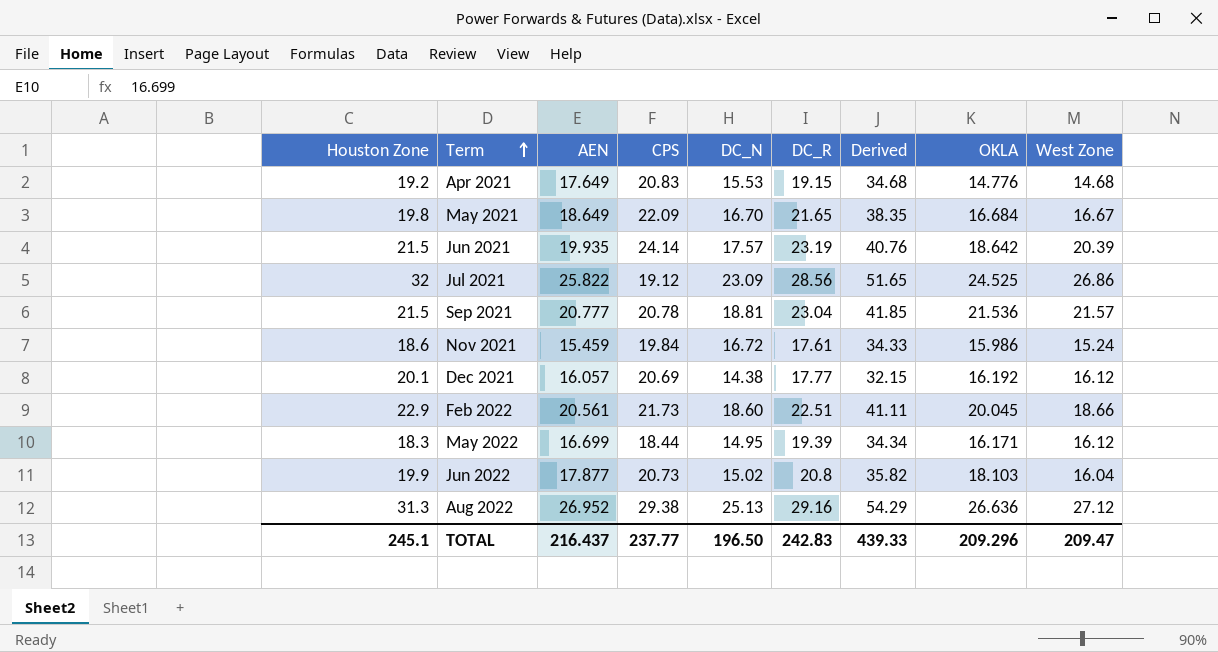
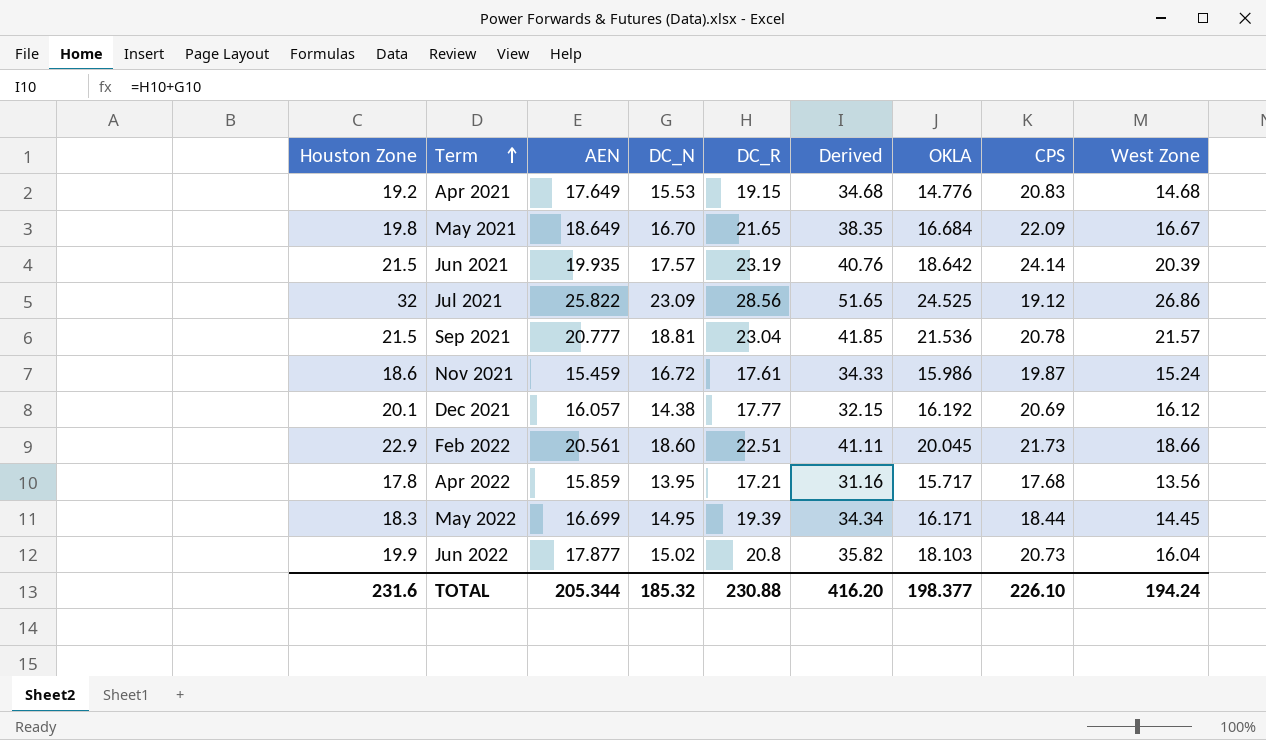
column CPS | position: 4 -> 8
row Aug 2022: 31.3 | 26.952 | 29.38 | 25.13 | 29.16 | 54.29 | 26.636 | 27.12 -> none
Nov 2021 | CPS: 19.84 -> 19.87
row Apr 2022: none -> 17.8 | 15.859 | 13.95 | 17.21 | 31.16 | 15.717 | 17.68 | 13.56
May 2022 | West Zone: 16.12 -> 14.45
TOTAL | Houston Zone: 245.1 -> 231.6
TOTAL | AEN: 216.437 -> 205.344
TOTAL | DC_N: 196.50 -> 185.32
TOTAL | DC_R: 242.83 -> 230.88
TOTAL | Derived: 439.33 -> 416.20
TOTAL | OKLA: 209.296 -> 198.377
TOTAL | CPS: 237.77 -> 226.10
TOTAL | West Zone: 209.47 -> 194.24

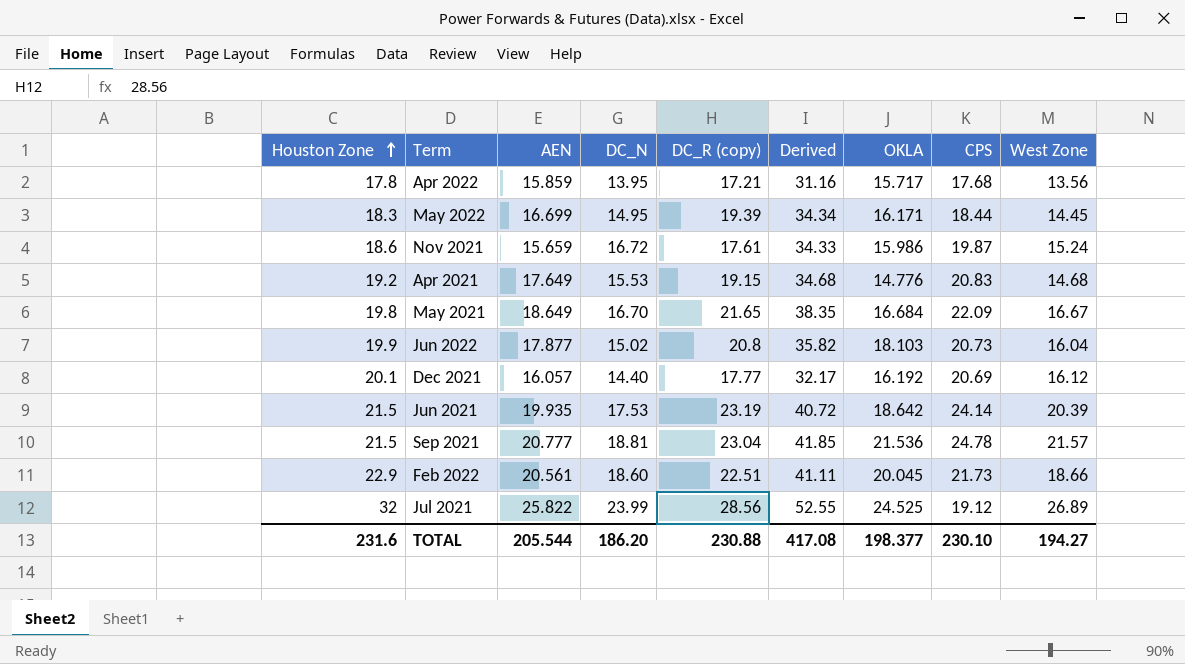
row order: Term ascending -> Houston Zone ascending
column name: DC_R -> DC_R (copy)
Nov 2021 | AEN: 15.459 -> 15.659
Dec 2021 | DC_N: 14.38 -> 14.40
Dec 2021 | Derived: 32.15 -> 32.17
Jun 2021 | DC_N: 17.57 -> 17.53
Jun 2021 | Derived: 40.76 -> 40.72
Sep 2021 | CPS: 20.78 -> 24.78
Jul 2021 | DC_N: 23.09 -> 23.99
Jul 2021 | Derived: 51.65 -> 52.55
Jul 2021 | West Zone: 26.86 -> 26.89
TOTAL | AEN: 205.344 -> 205.544
TOTAL | DC_N: 185.32 -> 186.20
TOTAL | Derived: 416.20 -> 417.08
TOTAL | CPS: 226.10 -> 230.10
TOTAL | West Zone: 194.24 -> 194.27

